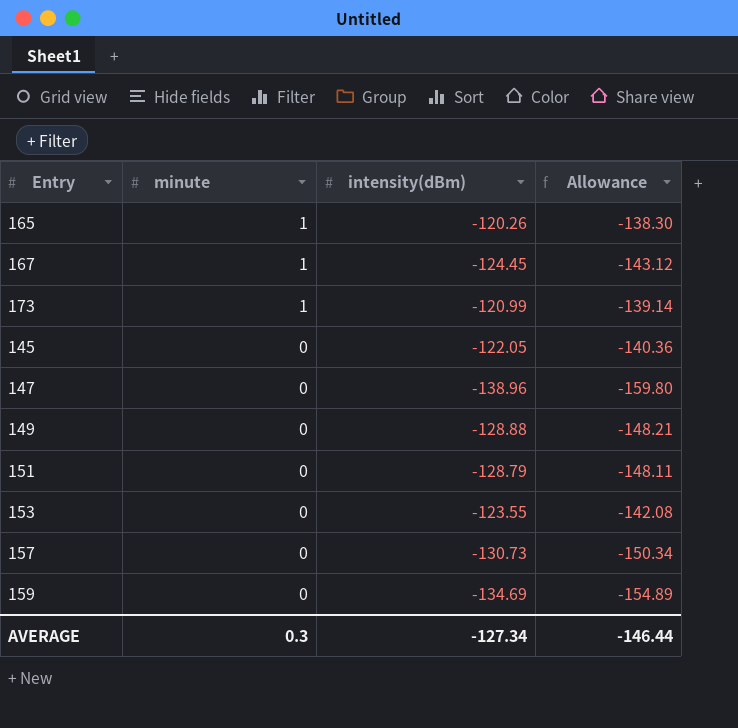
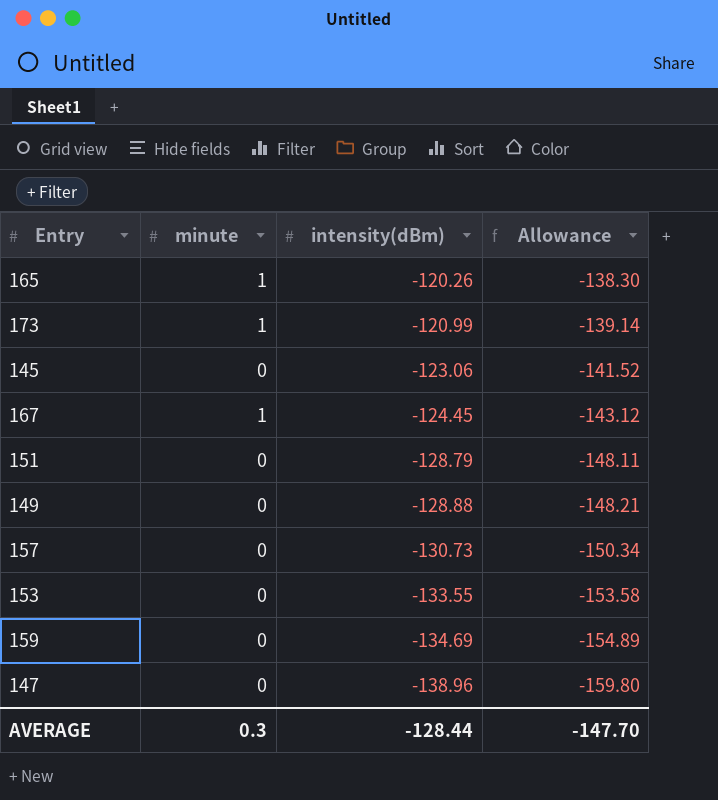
row order: minute descending -> intensity(dBm) descending
145 | intensity(dBm): -122.05 -> -123.06
145 | Allowance: -140.36 -> -141.52
153 | intensity(dBm): -123.55 -> -133.55
153 | Allowance: -142.08 -> -153.58
AVERAGE | intensity(dBm): -127.34 -> -128.44
AVERAGE | Allowance: -146.44 -> -147.70

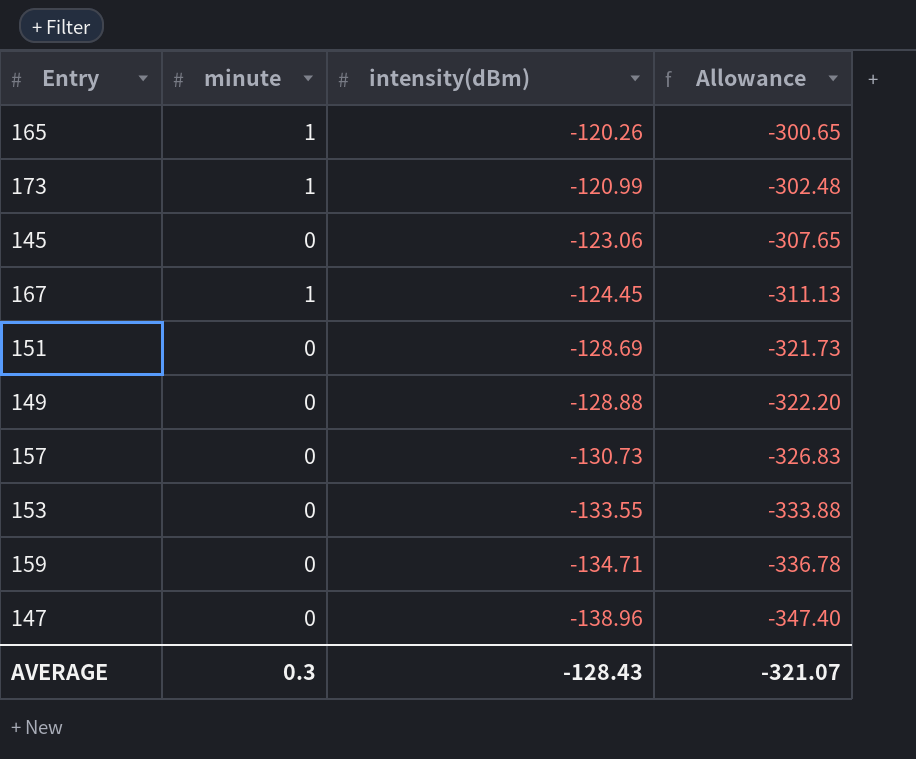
column Allowance | formula: [intensity(dBm)] * 1.15 -> [intensity(dBm)] * 2.5
151 | intensity(dBm): -128.79 -> -128.69
159 | intensity(dBm): -134.69 -> -134.71
AVERAGE | intensity(dBm): -128.44 -> -128.43
AVERAGE | Allowance: -147.70 -> -321.07

